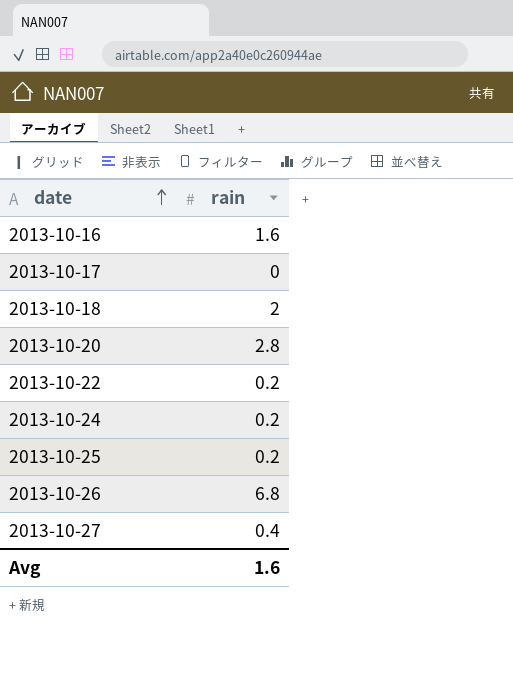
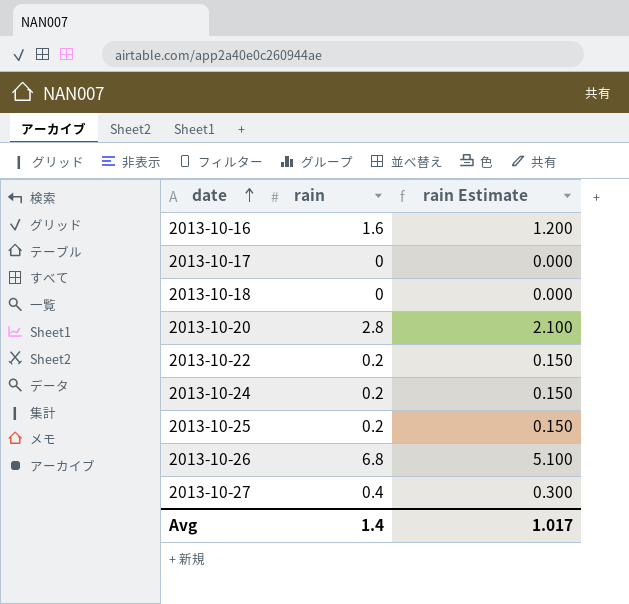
column rain Estimate | formula: none -> [rain] * 0.75
2013-10-18 | rain: 2 -> 0
Avg | rain: 1.6 -> 1.4

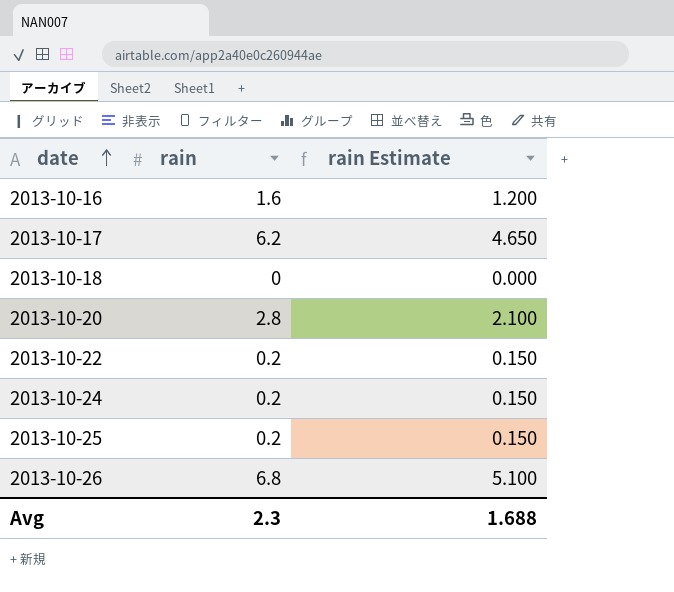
row 2013-10-27: 0.4 | 0.300 -> none
2013-10-17 | rain: 0 -> 6.2
2013-10-17 | rain Estimate: 0.000 -> 4.650
Avg | rain: 1.4 -> 2.3
Avg | rain Estimate: 1.017 -> 1.688

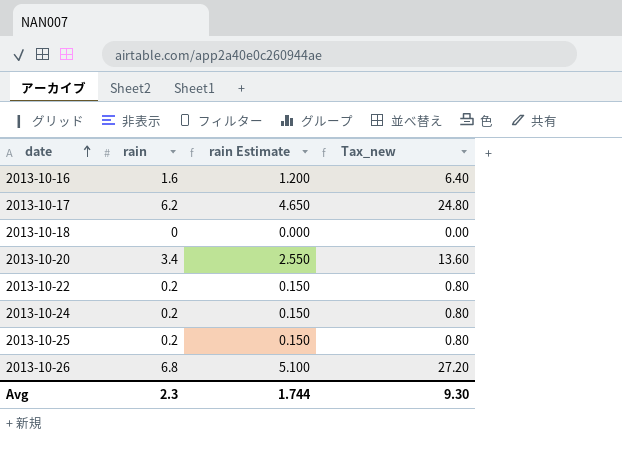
column Tax_new | formula: none -> [rain] * 4
2013-10-20 | rain: 2.8 -> 3.4
2013-10-20 | rain Estimate: 2.100 -> 2.550
Avg | rain Estimate: 1.688 -> 1.744

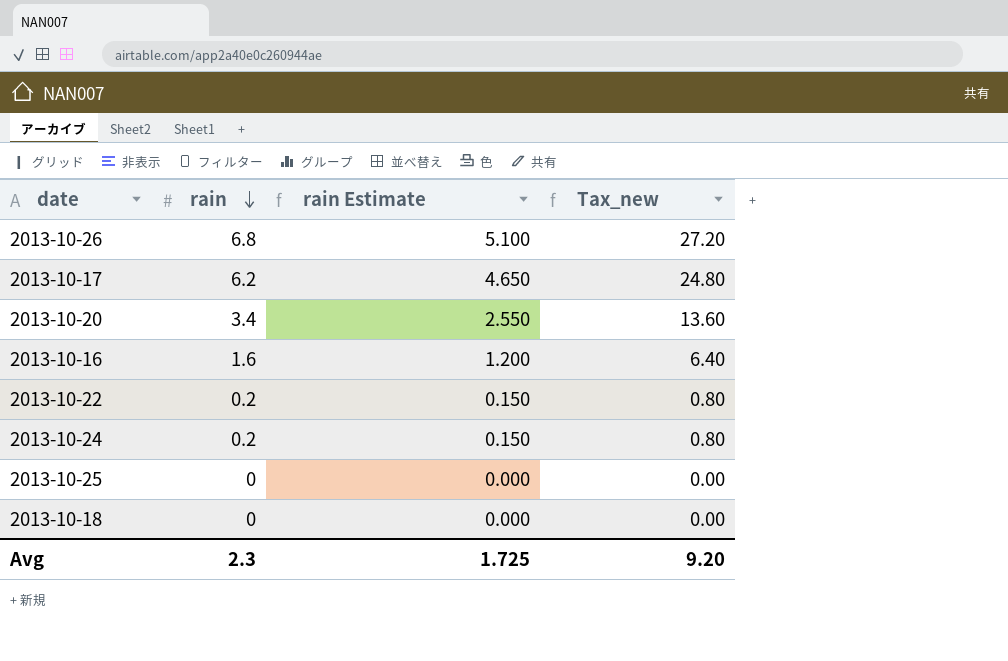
row order: date ascending -> rain descending
2013-10-25 | rain: 0.2 -> 0
2013-10-25 | rain Estimate: 0.150 -> 0.000
2013-10-25 | Tax_new: 0.80 -> 0.00
Avg | rain Estimate: 1.744 -> 1.725
Avg | Tax_new: 9.30 -> 9.20

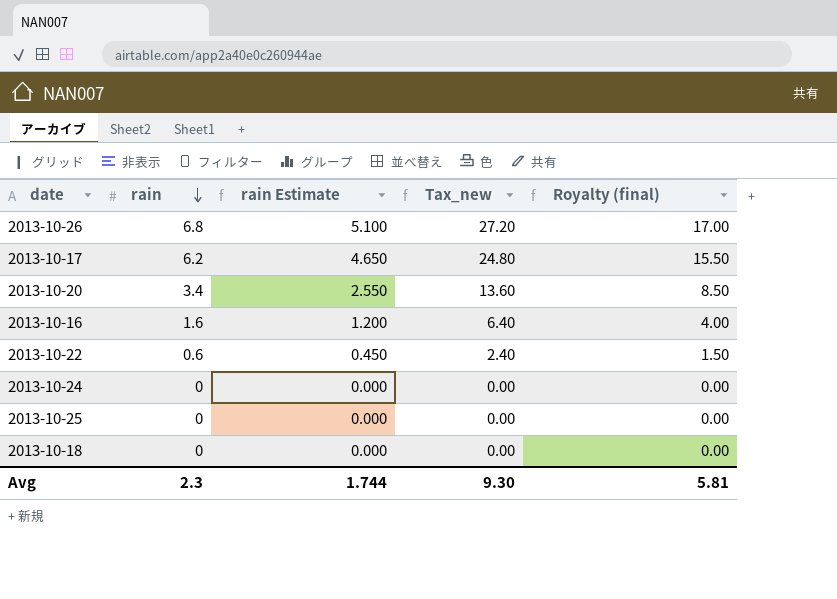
column Royalty (final) | formula: none -> [rain] * 2.5
2013-10-22 | rain: 0.2 -> 0.6
2013-10-22 | rain Estimate: 0.150 -> 0.450
2013-10-22 | Tax_new: 0.80 -> 2.40
2013-10-24 | rain: 0.2 -> 0
2013-10-24 | rain Estimate: 0.150 -> 0.000
2013-10-24 | Tax_new: 0.80 -> 0.00
Avg | rain Estimate: 1.725 -> 1.744
Avg | Tax_new: 9.20 -> 9.30

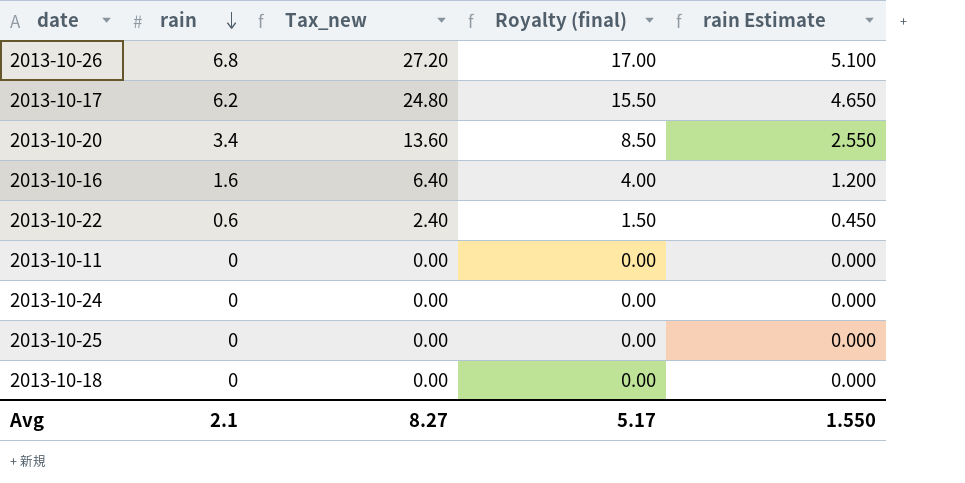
column rain Estimate | position: 3 -> 5
row 2013-10-11: none -> 0 | 0.00 | 0.00 | 0.000
Avg | rain: 2.3 -> 2.1
Avg | Tax_new: 9.30 -> 8.27
Avg | Royalty (final): 5.81 -> 5.17
Avg | rain Estimate: 1.744 -> 1.550

